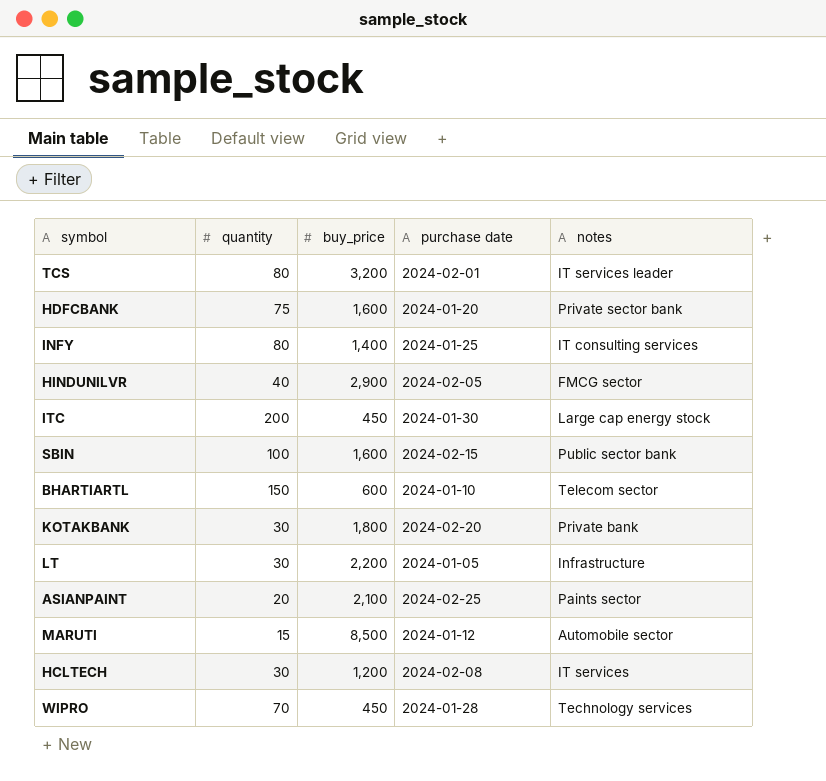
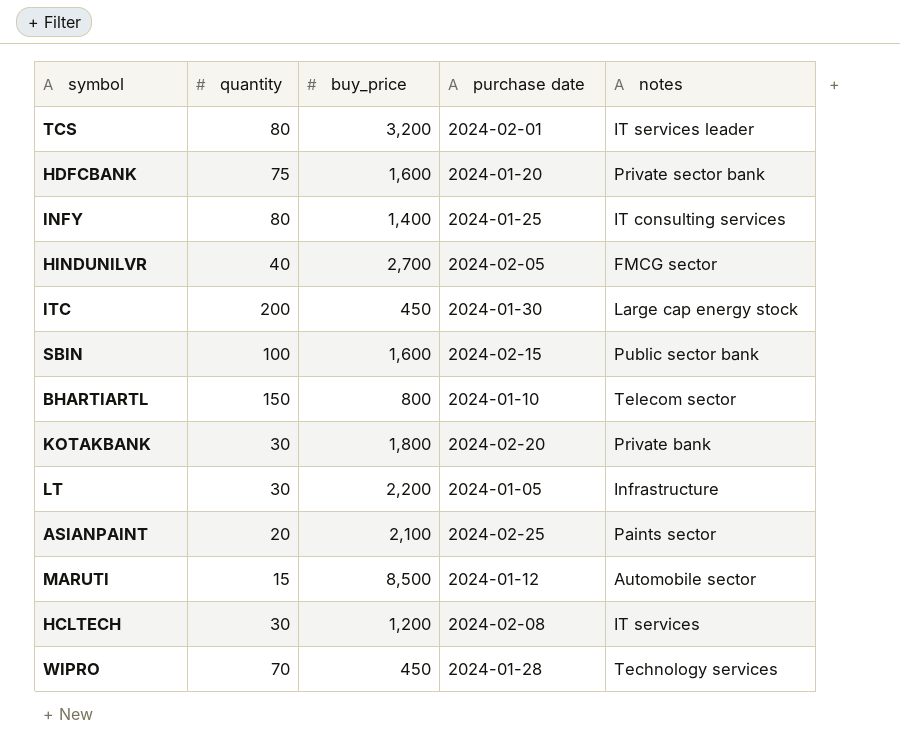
HINDUNILVR | buy_price: 2,900 -> 2,700
BHARTIARTL | buy_price: 600 -> 800

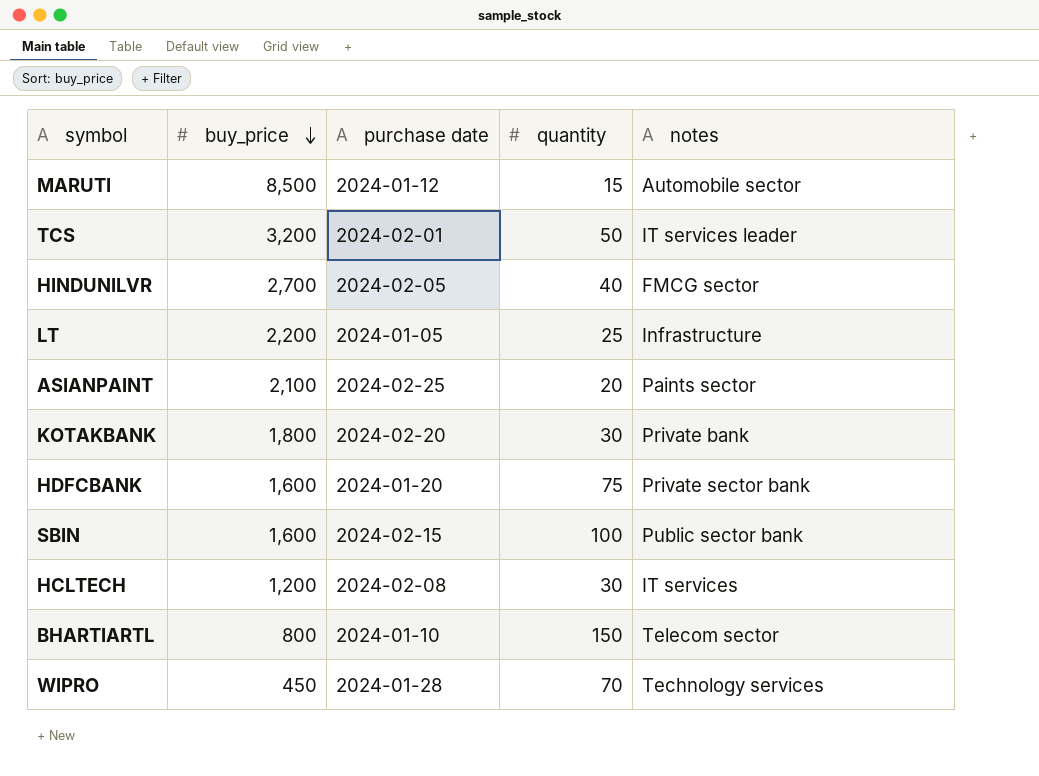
row order: none -> buy_price descending
column quantity | position: 2 -> 4
row INFY: 80 | 1,400 | 2024-01-25 | IT consulting services -> none
row ITC: 200 | 450 | 2024-01-30 | Large cap energy stock -> none
TCS | quantity: 80 -> 50
LT | quantity: 30 -> 25

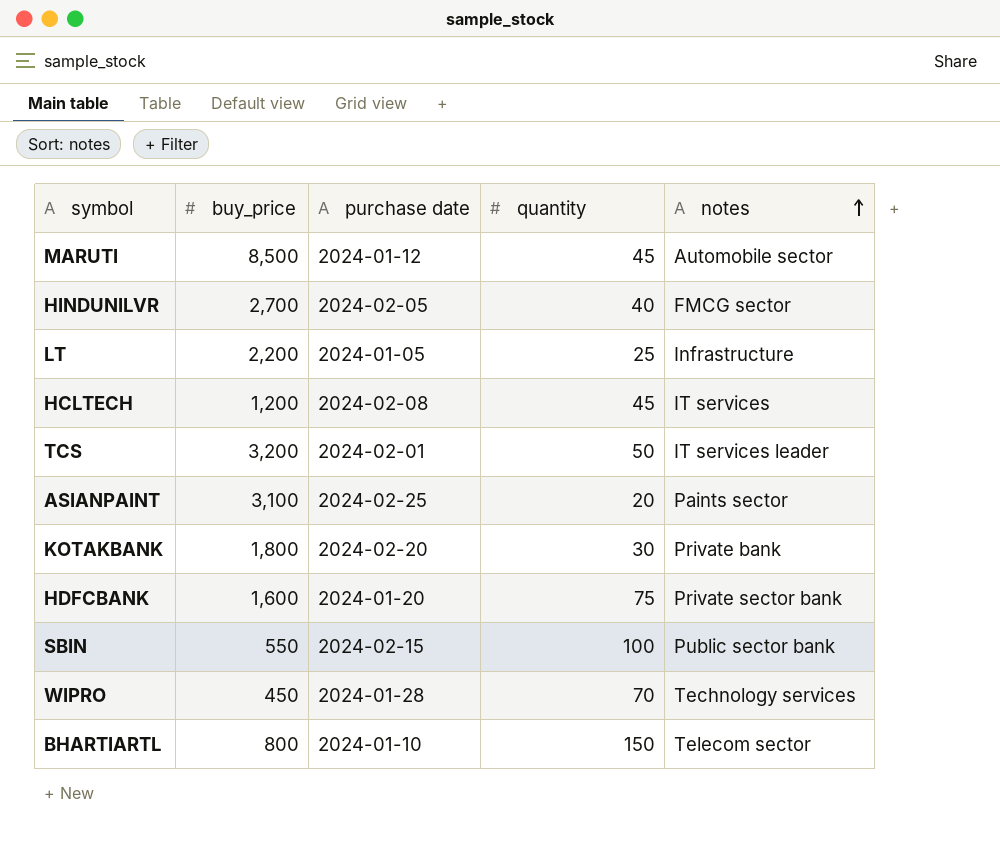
row order: buy_price descending -> notes ascending
MARUTI | quantity: 15 -> 45
HCLTECH | quantity: 30 -> 45
ASIANPAINT | buy_price: 2,100 -> 3,100
SBIN | buy_price: 1,600 -> 550

